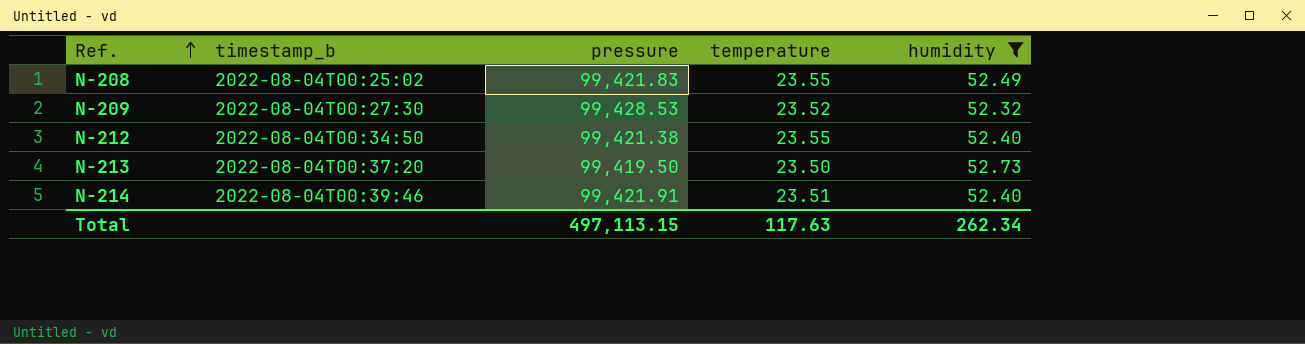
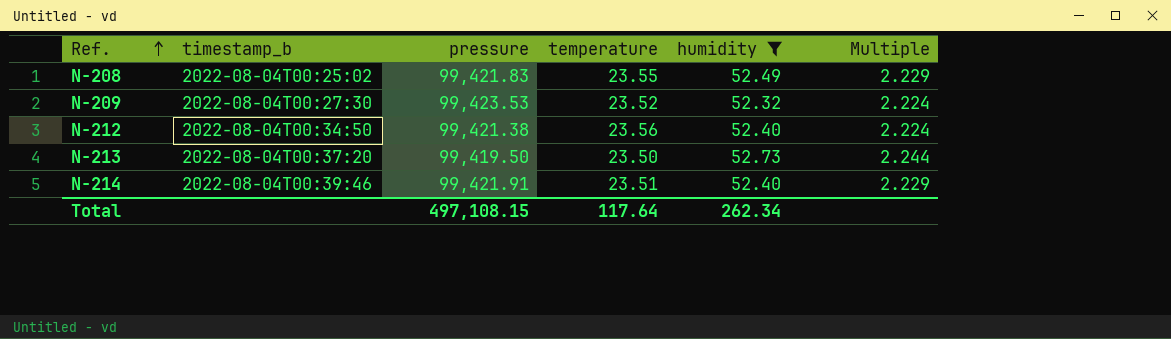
column Multiple | formula: none -> [humidity] / [temperature]
N-209 | pressure: 99,428.53 -> 99,423.53
N-212 | temperature: 23.55 -> 23.56
Total | pressure: 497,113.15 -> 497,108.15
Total | temperature: 117.63 -> 117.64

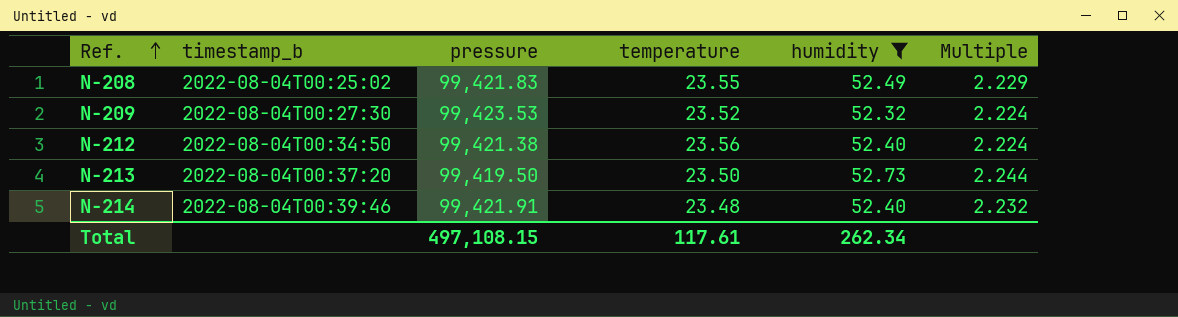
N-214 | temperature: 23.51 -> 23.48
N-214 | Multiple: 2.229 -> 2.232
Total | temperature: 117.64 -> 117.61

